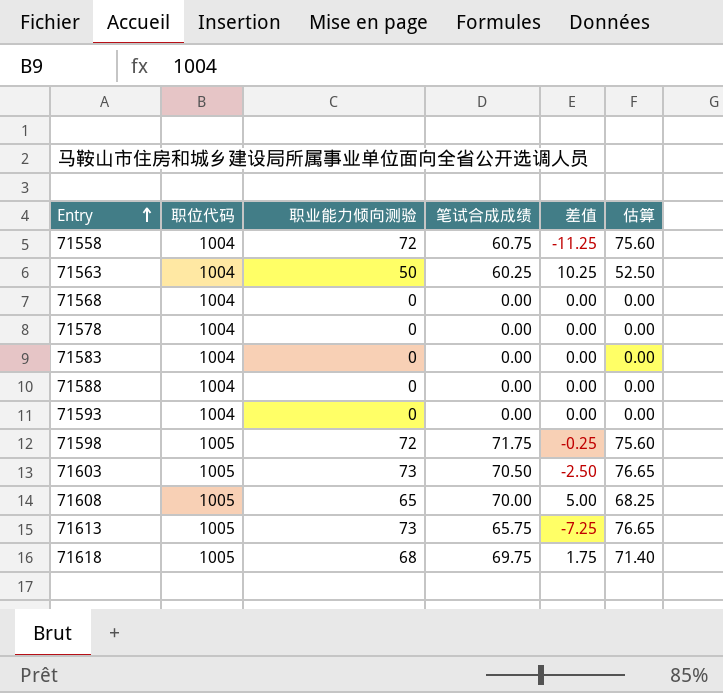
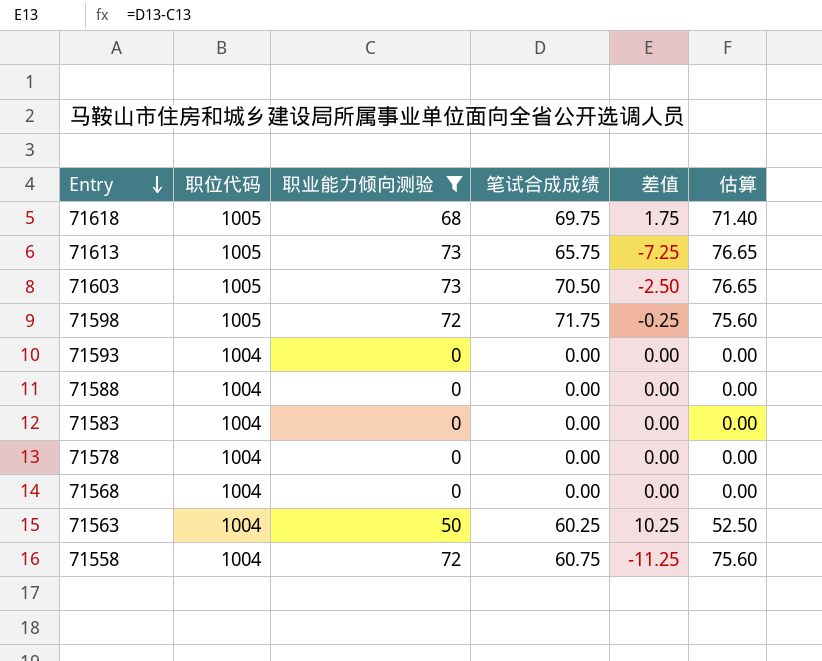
filter: none -> 职业能力倾向测验 != 65
row order: Entry ascending -> Entry descending

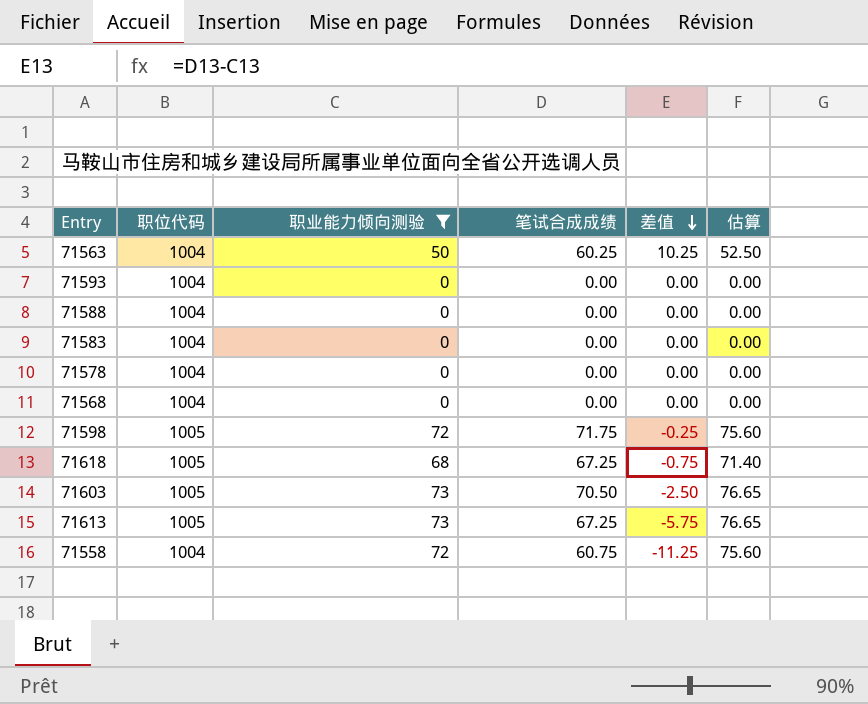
row order: Entry descending -> 差值 descending
71618 | 笔试合成成绩: 69.75 -> 67.25
71618 | 差值: 1.75 -> -0.75
71613 | 笔试合成成绩: 65.75 -> 67.25
71613 | 差值: -7.25 -> -5.75

